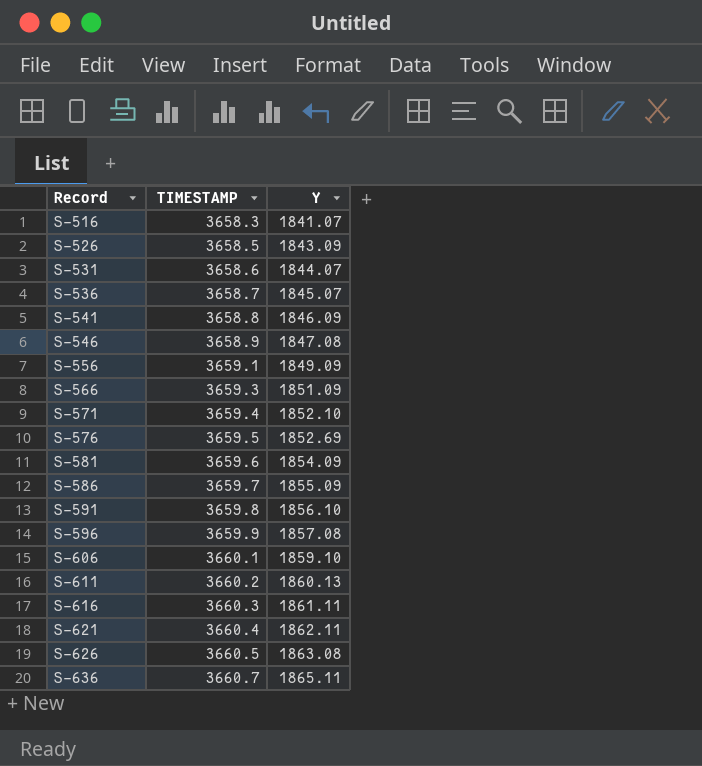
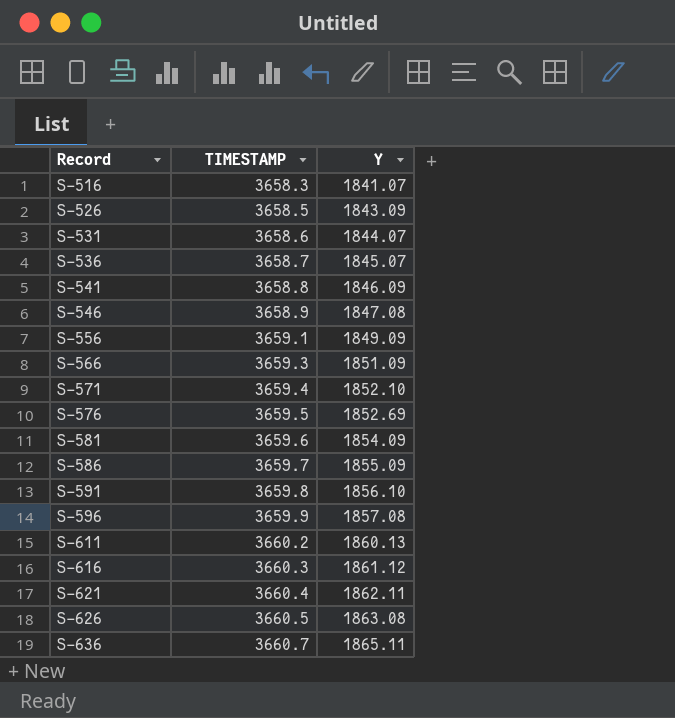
row S-606: 3660.1 | 1859.10 -> none
S-616 | Y: 1861.11 -> 1861.12

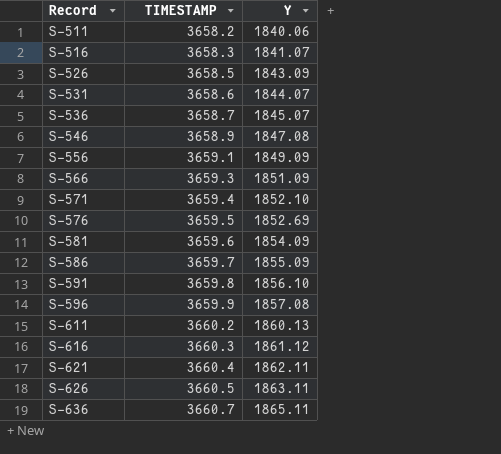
row S-541: 3658.8 | 1846.09 -> none
row S-511: none -> 3658.2 | 1840.06
S-626 | Y: 1863.08 -> 1863.11

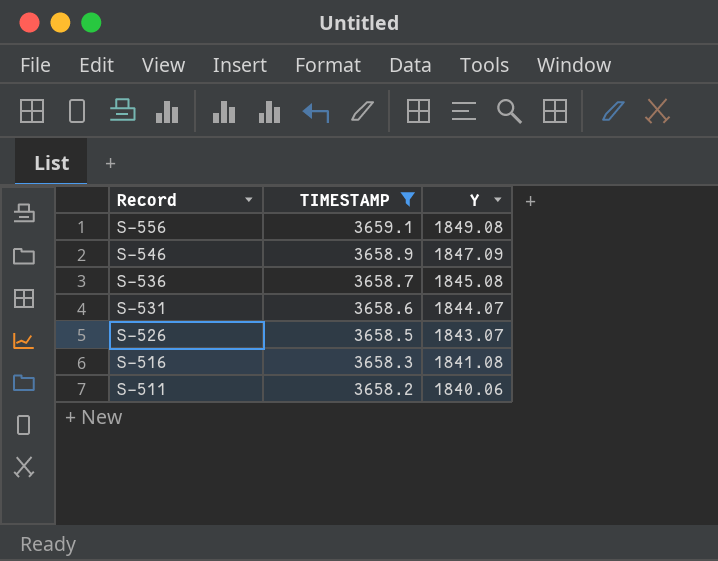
filter: none -> TIMESTAMP <= 3659.1
row order: Record ascending -> Record descending
S-556 | Y: 1849.09 -> 1849.08
S-546 | Y: 1847.08 -> 1847.09
S-536 | Y: 1845.07 -> 1845.08
S-526 | Y: 1843.09 -> 1843.07
S-516 | Y: 1841.07 -> 1841.08

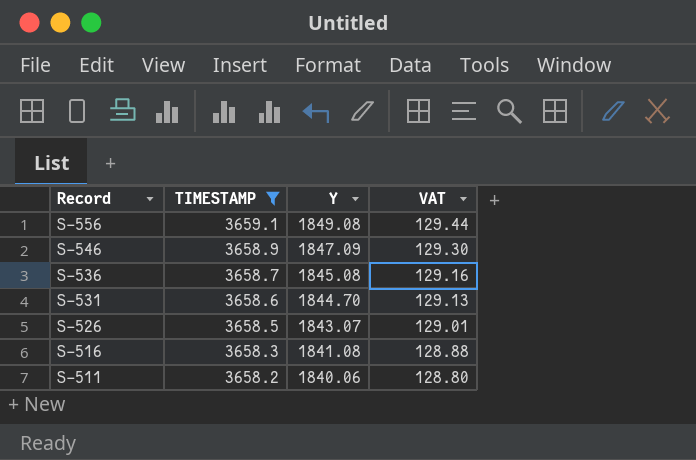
column VAT | formula: none -> [Y] * 0.07
S-531 | Y: 1844.07 -> 1844.70

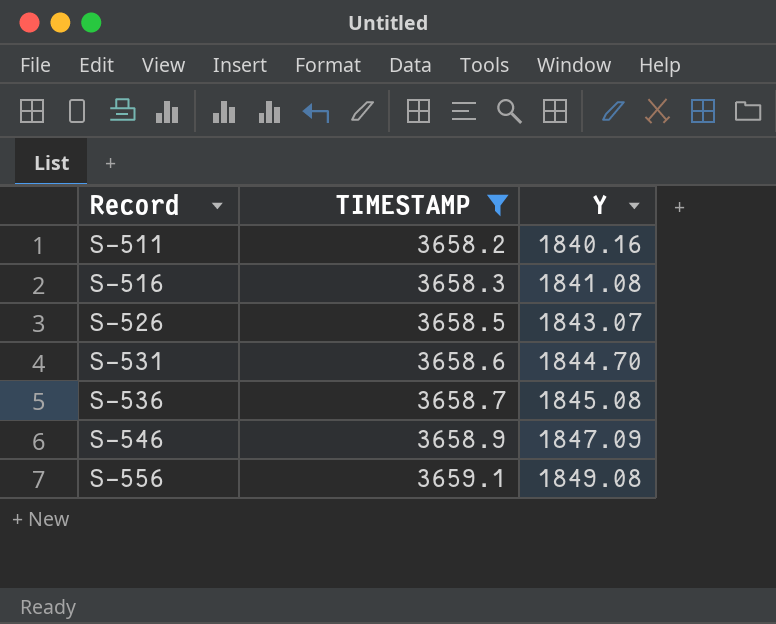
row order: Record descending -> Record ascending
column VAT | formula: [Y] * 0.07 -> none
S-511 | Y: 1840.06 -> 1840.16

